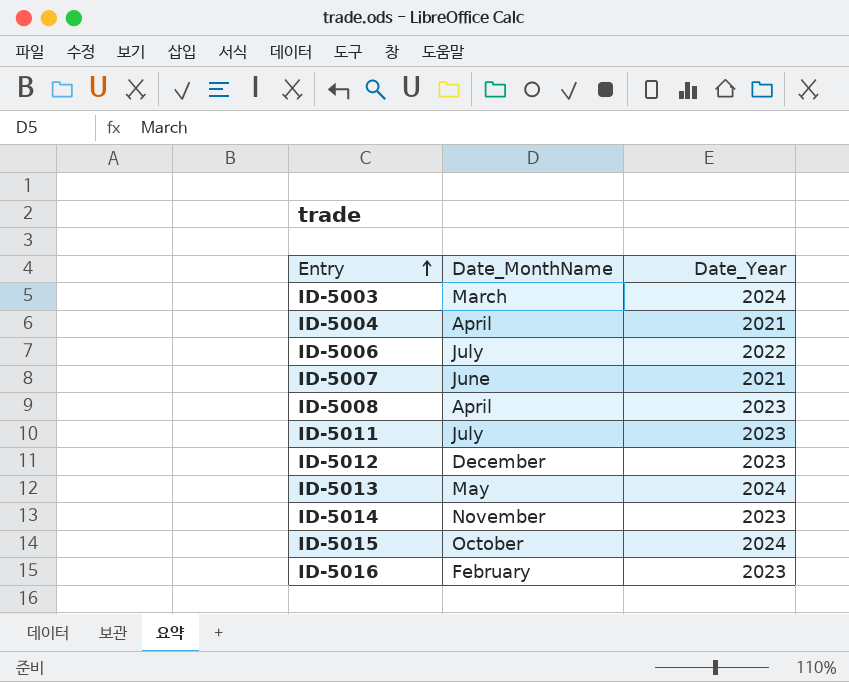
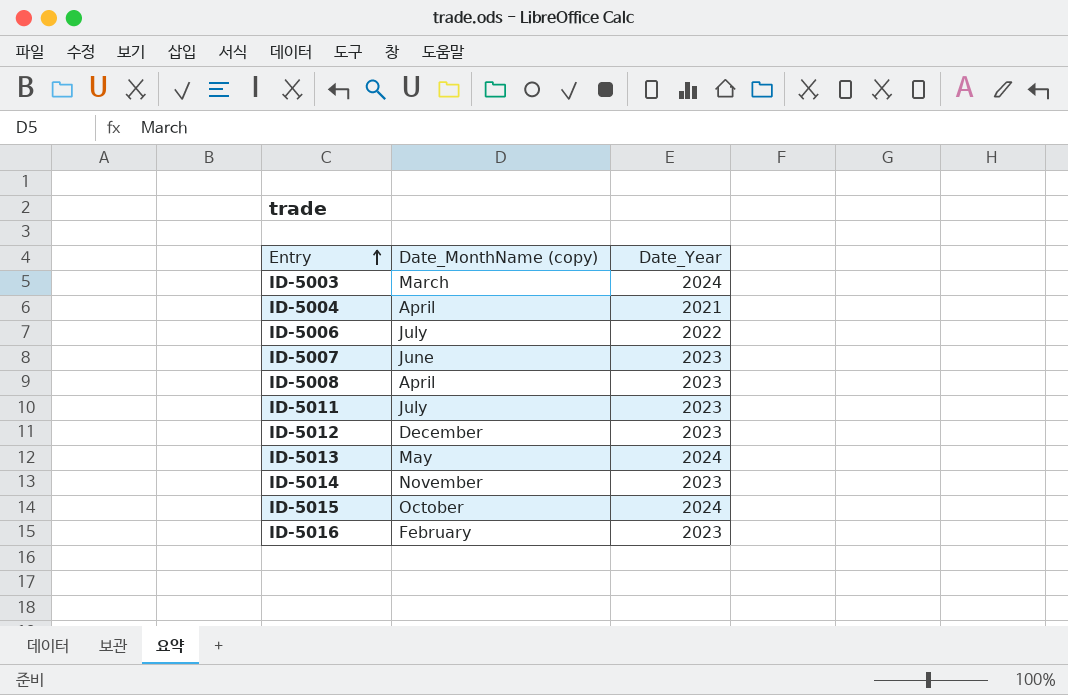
column name: Date_MonthName -> Date_MonthName (copy)
ID-5007 | Date_Year: 2021 -> 2023

